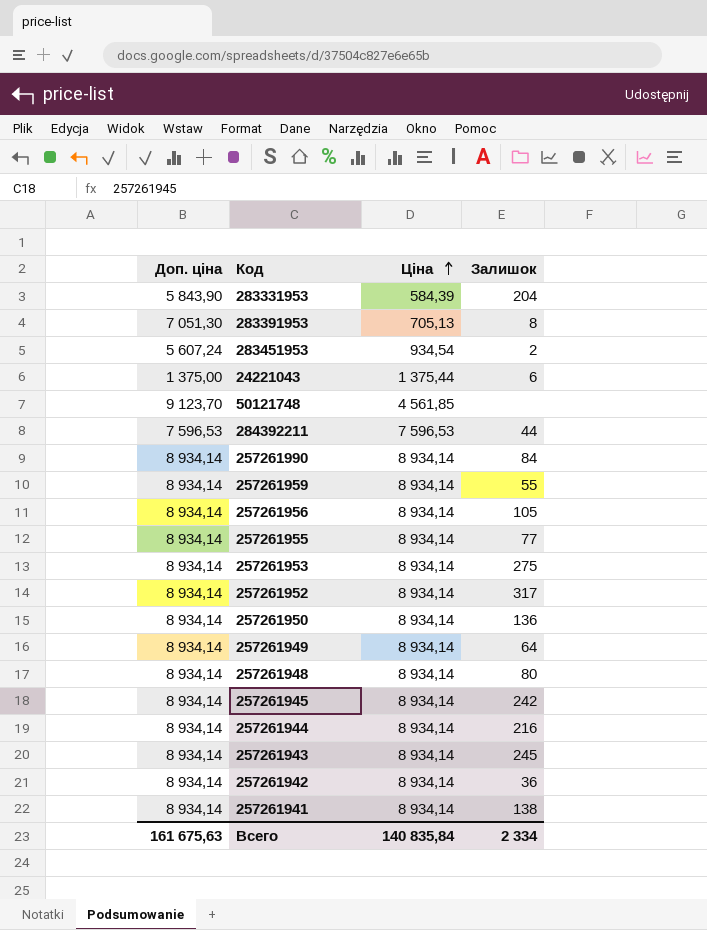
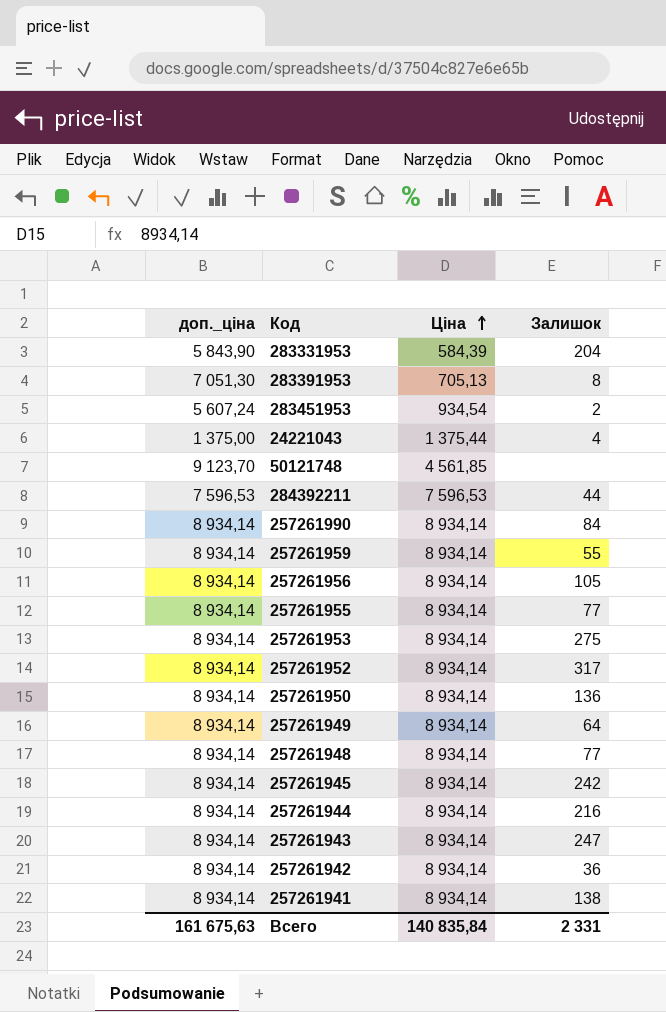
column name: Доп. ціна -> доп._ціна
24221043 | Залишок: 6 -> 4
257261948 | Залишок: 80 -> 77
257261943 | Залишок: 245 -> 247
Всего | Залишок: 2 334 -> 2 331

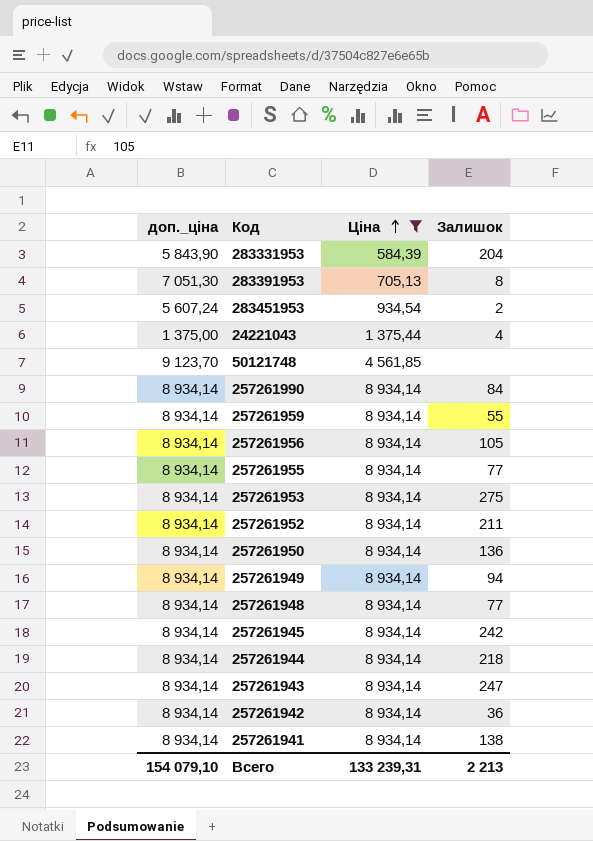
filter: none -> Ціна != 7 596,53
257261952 | Залишок: 317 -> 211
257261949 | Залишок: 64 -> 94
257261944 | Залишок: 216 -> 218
Всего | доп._ціна: 161 675,63 -> 154 079,10
Всего | Ціна: 140 835,84 -> 133 239,31
Всего | Залишок: 2 331 -> 2 213

